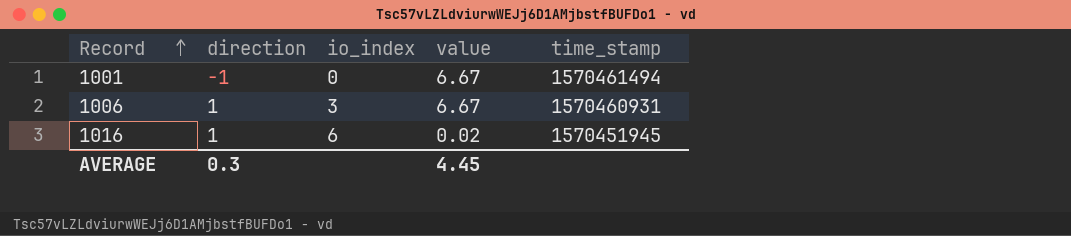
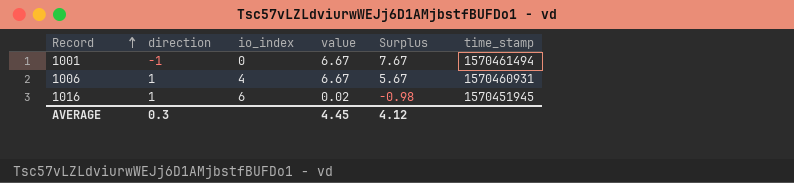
column Surplus | formula: none -> [value] - [direction]
1006 | io_index: 3 -> 4

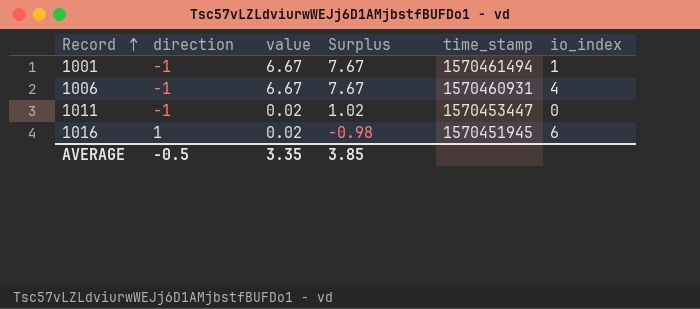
column io_index | position: 3 -> 6
1001 | io_index: 0 -> 1
1006 | direction: 1 -> -1
1006 | Surplus: 5.67 -> 7.67
row 1011: none -> -1 | 0.02 | 1.02 | 1570453447 | 0
AVERAGE | direction: 0.3 -> -0.5
AVERAGE | value: 4.45 -> 3.35
AVERAGE | Surplus: 4.12 -> 3.85

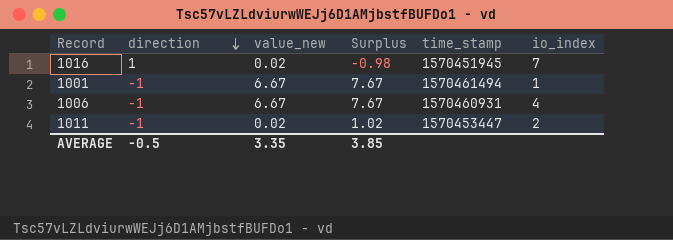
row order: Record ascending -> direction descending
column name: value -> value_new
1016 | io_index: 6 -> 7
1011 | io_index: 0 -> 2

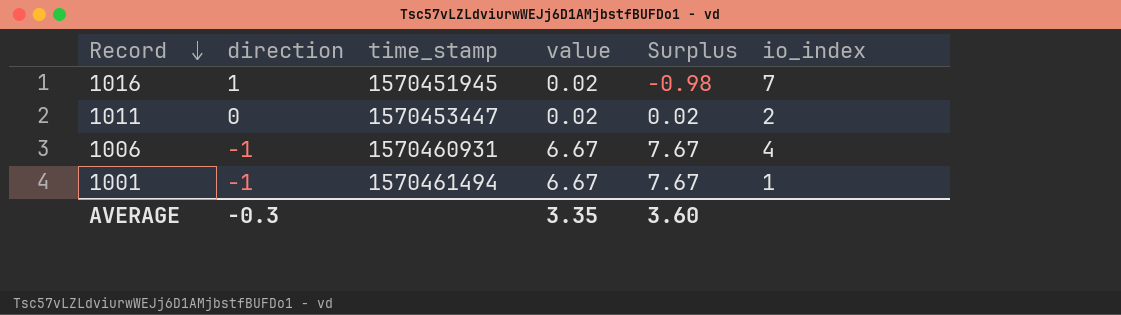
row order: direction descending -> Record descending
column time_stamp | position: 5 -> 3
column name: value_new -> value
1011 | direction: -1 -> 0
1011 | Surplus: 1.02 -> 0.02
AVERAGE | direction: -0.5 -> -0.3
AVERAGE | Surplus: 3.85 -> 3.60

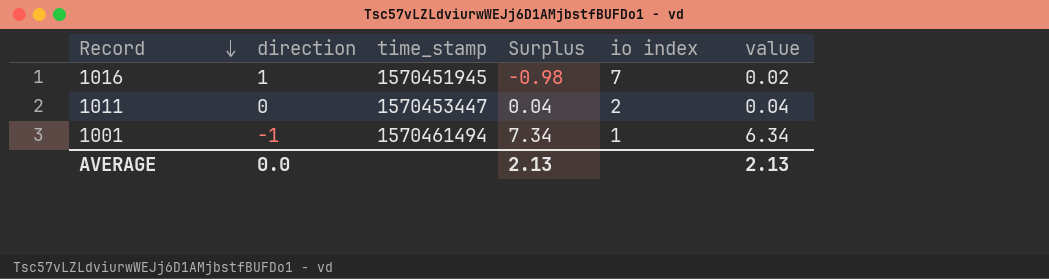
column name: io_index -> io index
column value | position: 4 -> 6
row 1006: -1 | 1570460931 | 6.67 | 7.67 | 4 -> none
1011 | Surplus: 0.02 -> 0.04
1011 | value: 0.02 -> 0.04
1001 | Surplus: 7.67 -> 7.34
1001 | value: 6.67 -> 6.34
AVERAGE | direction: -0.3 -> 0.0
AVERAGE | Surplus: 3.60 -> 2.13
AVERAGE | value: 3.35 -> 2.13

